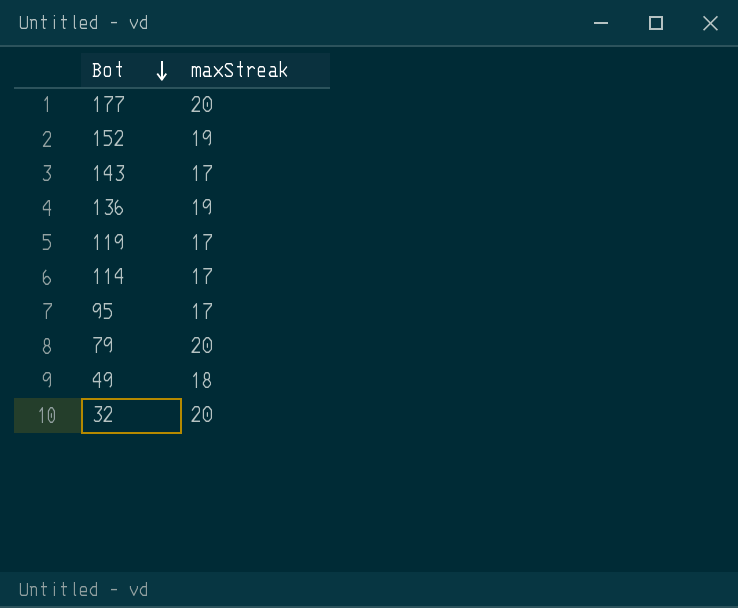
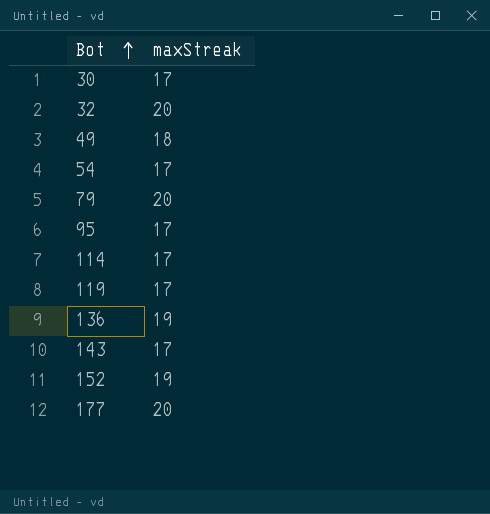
row order: Bot descending -> Bot ascending
row 30: none -> 17
row 54: none -> 17

